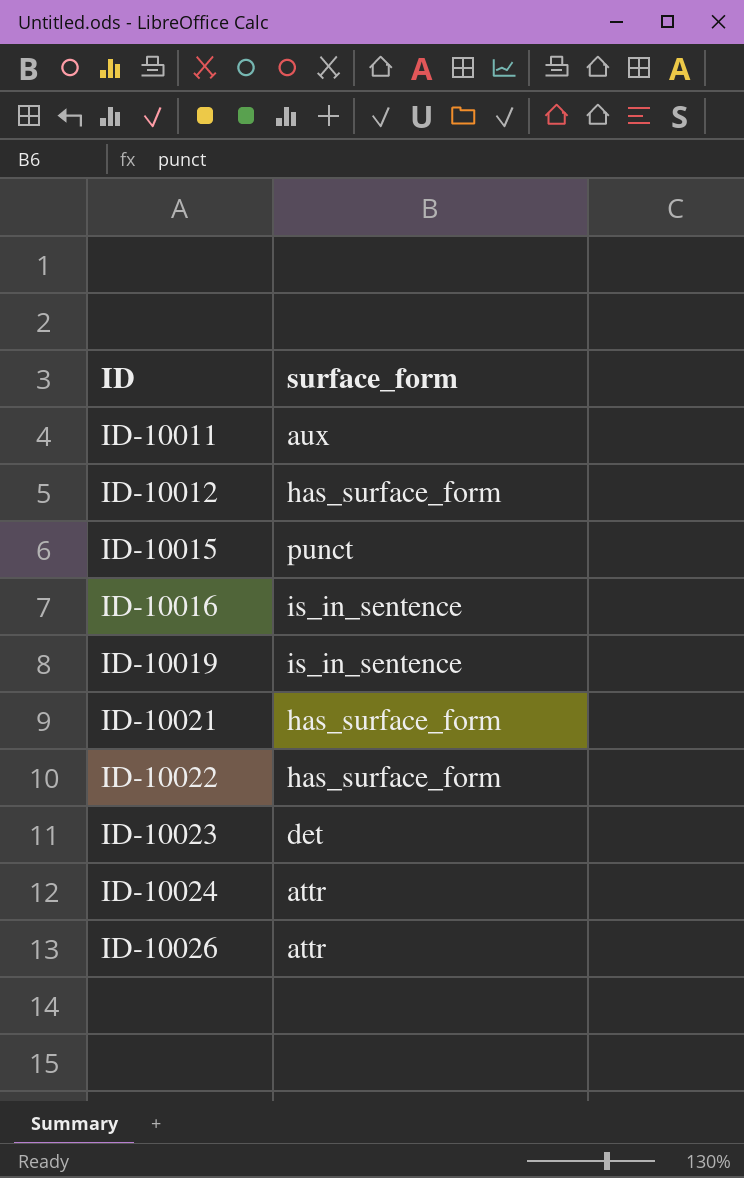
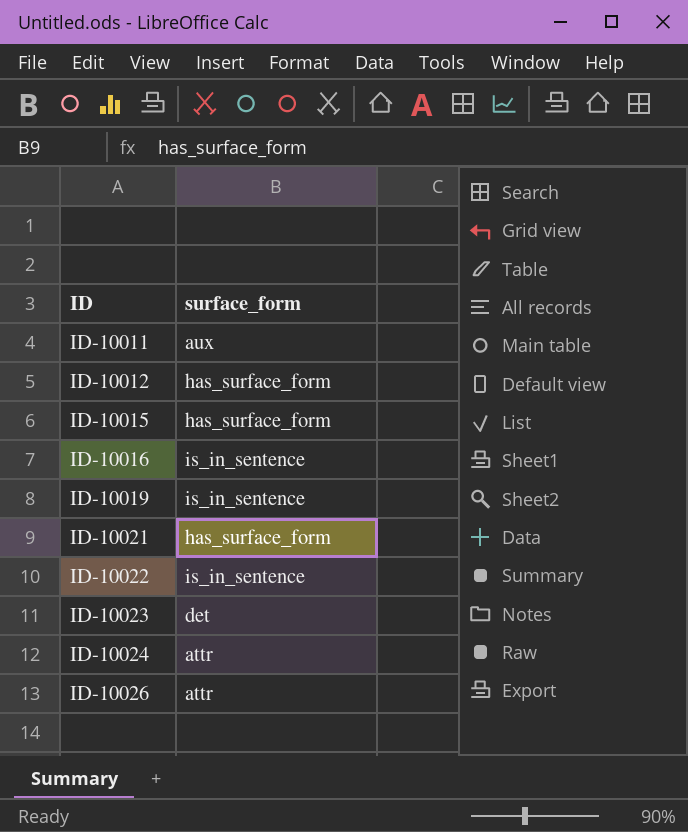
ID-10015 | surface_form: punct -> has_surface_form
ID-10022 | surface_form: has_surface_form -> is_in_sentence

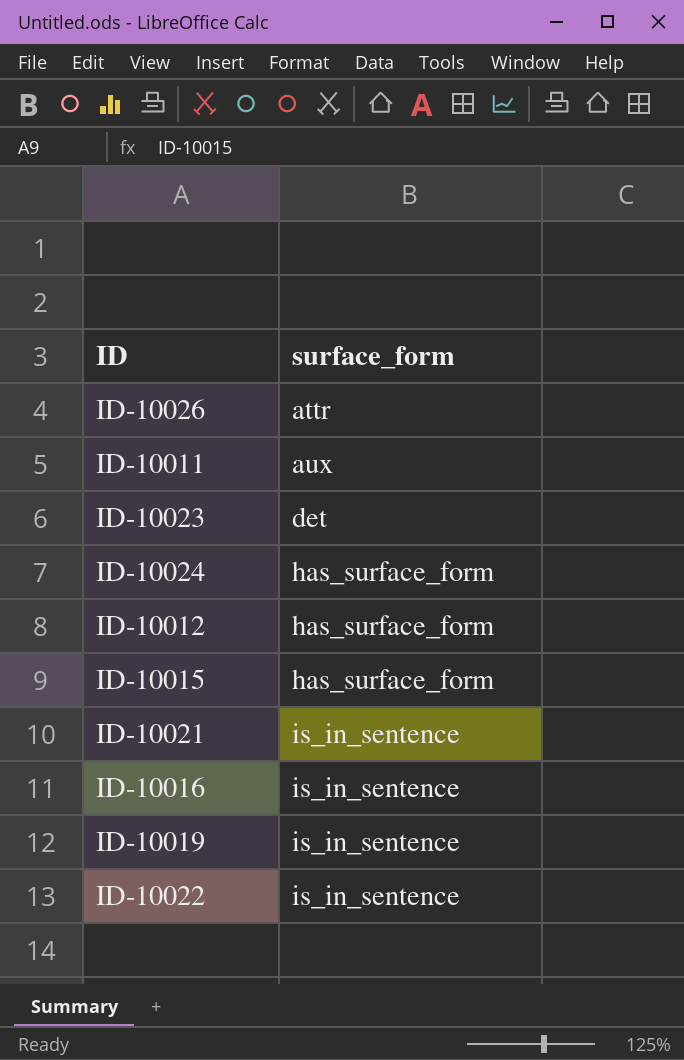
row order: ID ascending -> surface_form ascending
ID-10024 | surface_form: attr -> has_surface_form
ID-10021 | surface_form: has_surface_form -> is_in_sentence

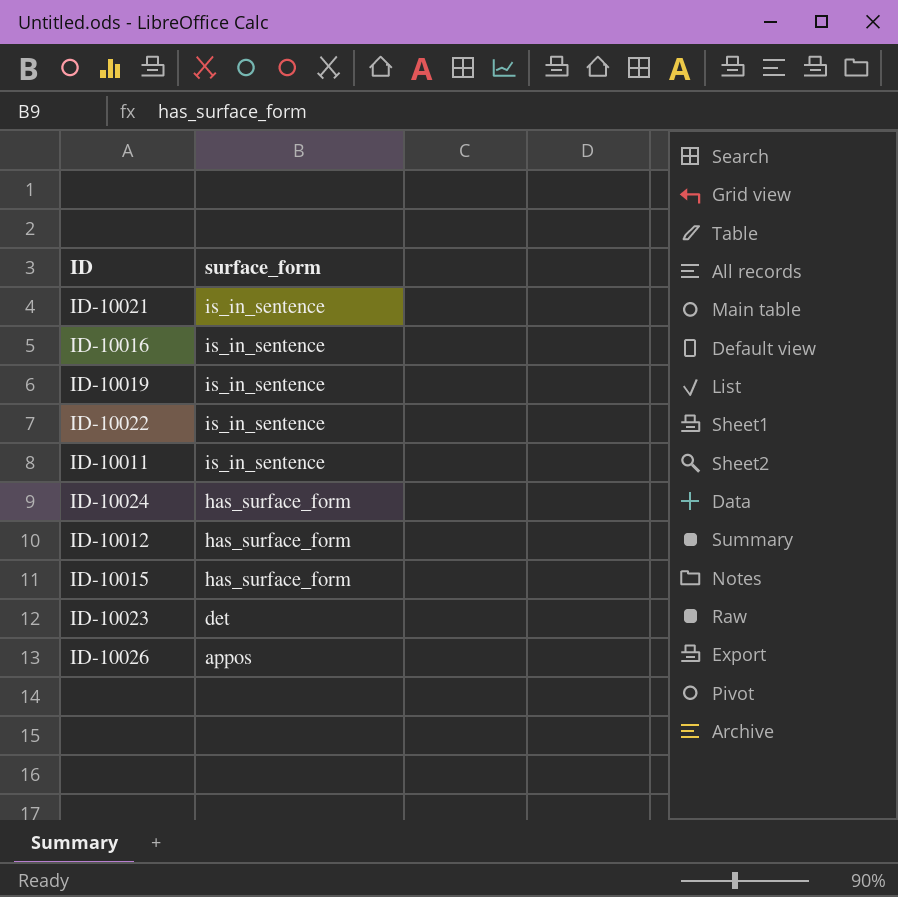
row order: surface_form ascending -> surface_form descending
ID-10011 | surface_form: aux -> is_in_sentence
ID-10026 | surface_form: attr -> appos

